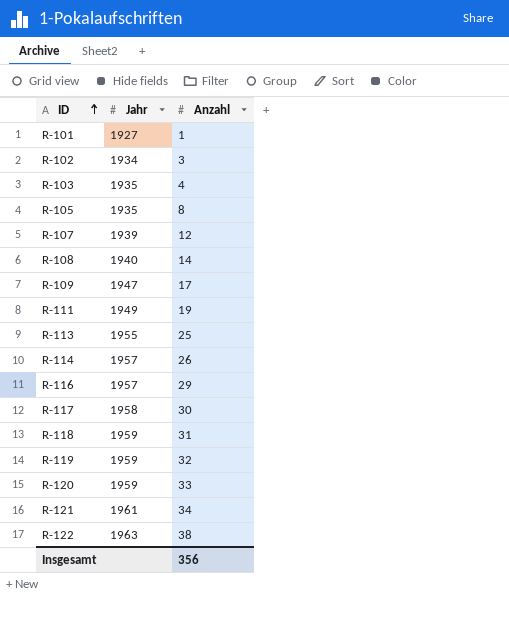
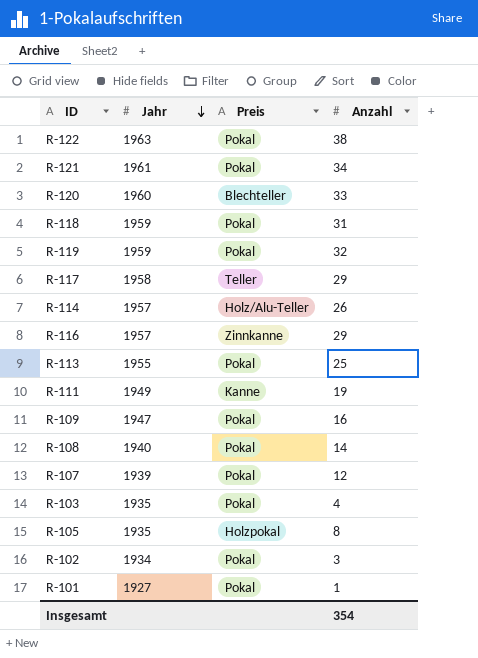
row order: ID ascending -> Jahr descending
column Preis | position: none -> 3
R-120 | Jahr: 1959 -> 1960
R-117 | Anzahl: 30 -> 29
R-109 | Anzahl: 17 -> 16
Insgesamt | Anzahl: 356 -> 354

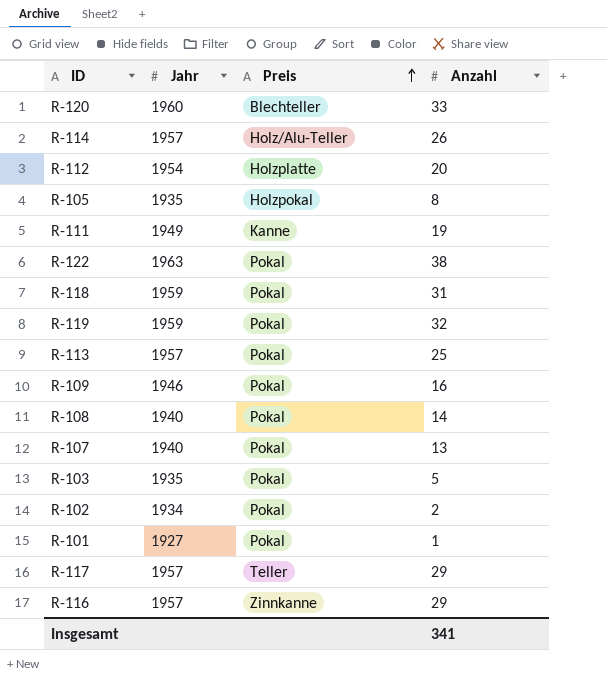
row order: Jahr descending -> Preis ascending
row R-121: 1961 | Pokal | 34 -> none
row R-112: none -> 1954 | Holzplatte | 20
R-113 | Jahr: 1955 -> 1957
R-109 | Jahr: 1947 -> 1946
R-107 | Jahr: 1939 -> 1940
R-107 | Anzahl: 12 -> 13
R-103 | Anzahl: 4 -> 5
R-102 | Anzahl: 3 -> 2
R-117 | Jahr: 1958 -> 1957
Insgesamt | Anzahl: 354 -> 341

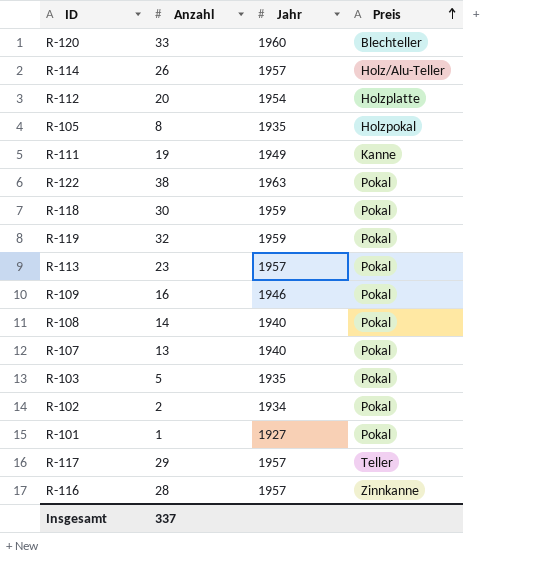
column Anzahl | position: 4 -> 2
R-118 | Anzahl: 31 -> 30
R-113 | Anzahl: 25 -> 23
R-116 | Anzahl: 29 -> 28
Insgesamt | Anzahl: 341 -> 337

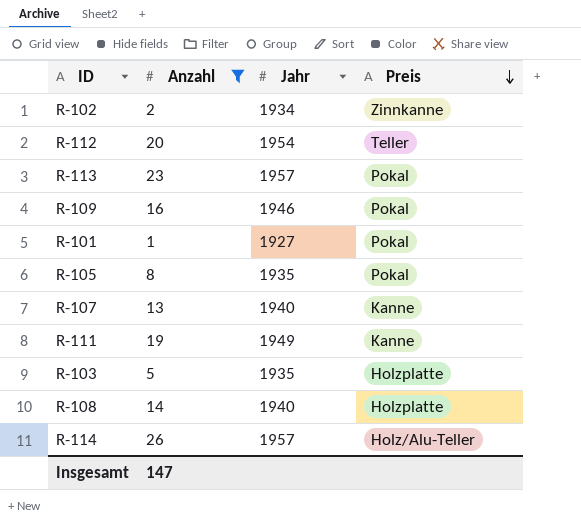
filter: none -> Anzahl <= 26
row order: Preis ascending -> Preis descending
R-102 | Preis: Pokal -> Zinnkanne
R-112 | Preis: Holzplatte -> Teller
R-105 | Preis: Holzpokal -> Pokal
R-107 | Preis: Pokal -> Kanne
R-103 | Preis: Pokal -> Holzplatte
R-108 | Preis: Pokal -> Holzplatte
Insgesamt | Anzahl: 337 -> 147

